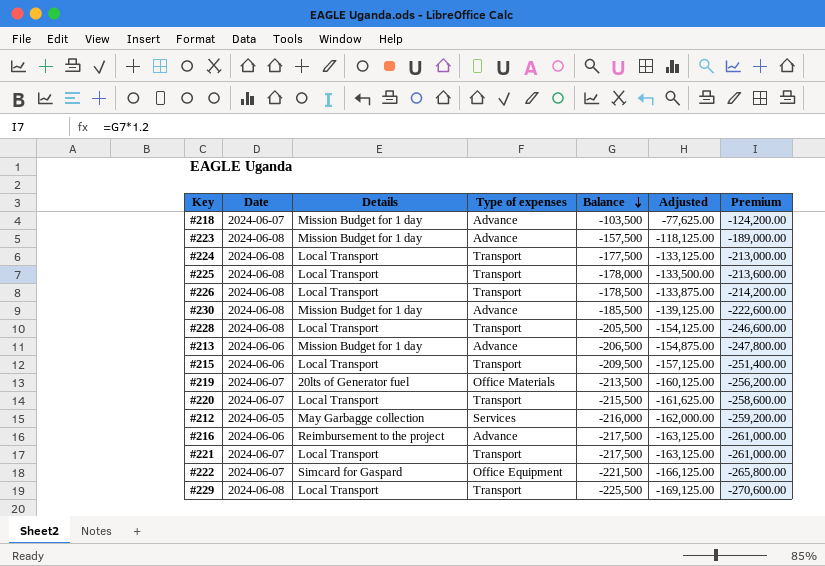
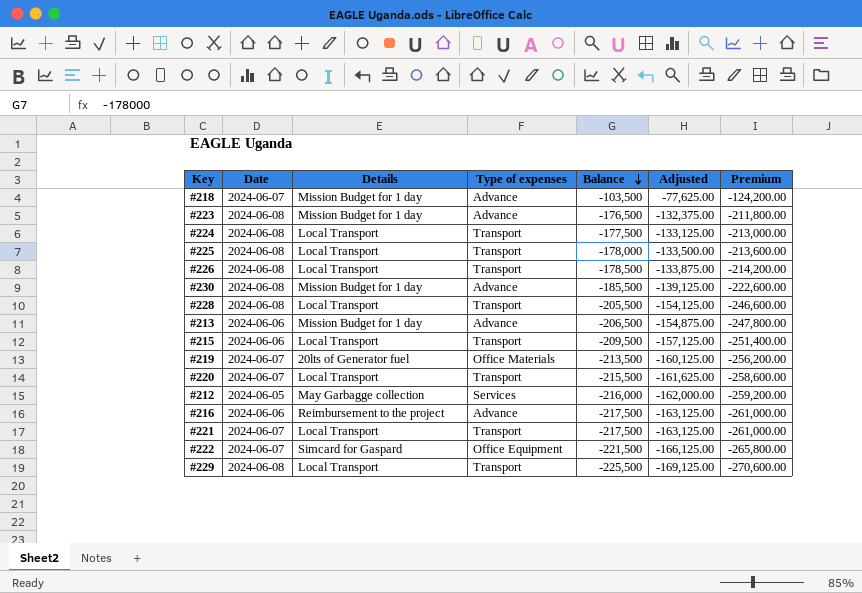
#223 | Balance: -157,500 -> -176,500
#223 | Adjusted: -118,125.00 -> -132,375.00
#223 | Premium: -189,000.00 -> -211,800.00

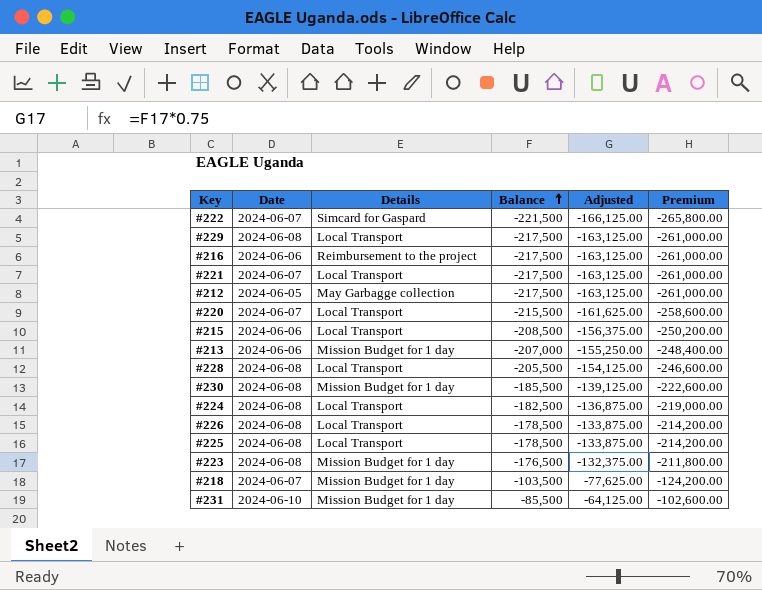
row order: Balance descending -> Balance ascending
column Type of expenses | position: 4 -> none
row #219: 2024-06-07 | 20lts of Generator fuel | Office Materials | -213,500 | -160,125.00 | -256,200.00 -> none
#229 | Balance: -225,500 -> -217,500
#229 | Adjusted: -169,125.00 -> -163,125.00
#229 | Premium: -270,600.00 -> -261,000.00
#212 | Balance: -216,000 -> -217,500
#212 | Adjusted: -162,000.00 -> -163,125.00
#212 | Premium: -259,200.00 -> -261,000.00
#215 | Balance: -209,500 -> -208,500
#215 | Adjusted: -157,125.00 -> -156,375.00
#215 | Premium: -251,400.00 -> -250,200.00
#213 | Balance: -206,500 -> -207,000
#213 | Adjusted: -154,875.00 -> -155,250.00
#213 | Premium: -247,800.00 -> -248,400.00
#224 | Balance: -177,500 -> -182,500
#224 | Adjusted: -133,125.00 -> -136,875.00
#224 | Premium: -213,000.00 -> -219,000.00
#225 | Balance: -178,000 -> -178,500
#225 | Adjusted: -133,500.00 -> -133,875.00
#225 | Premium: -213,600.00 -> -214,200.00
row #231: none -> 2024-06-10 | Mission Budget for 1 day | -85,500 | -64,125.00 | -102,600.00

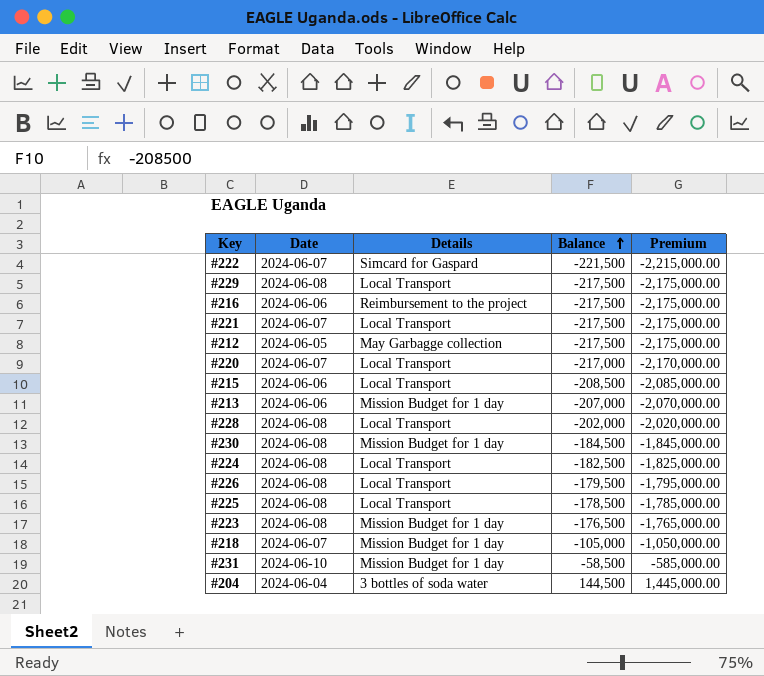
column Adjusted | formula: [Balance] * 0.75 -> none
column Premium | formula: [Balance] * 1.2 -> [Balance] * 10
#220 | Balance: -215,500 -> -217,000
#228 | Balance: -205,500 -> -202,000
#230 | Balance: -185,500 -> -184,500
#226 | Balance: -178,500 -> -179,500
#218 | Balance: -103,500 -> -105,000
#231 | Balance: -85,500 -> -58,500
row #204: none -> 2024-06-04 | 3 bottles of soda water | 144,500 | 1,445,000.00

